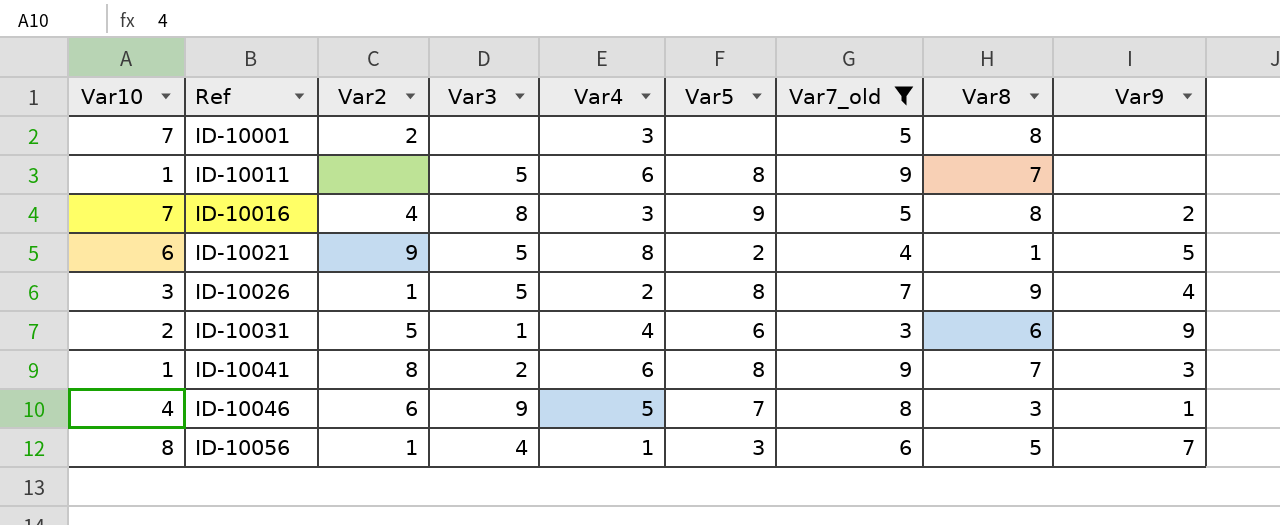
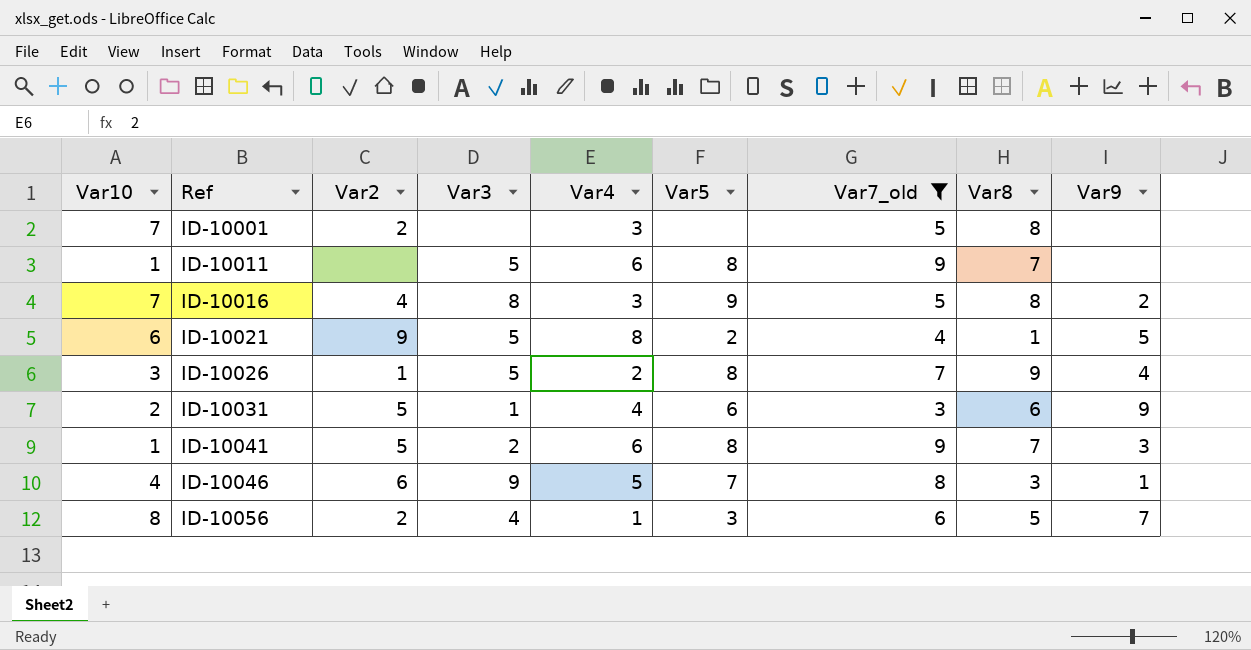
ID-10041 | Var2: 8 -> 5
ID-10056 | Var2: 1 -> 2

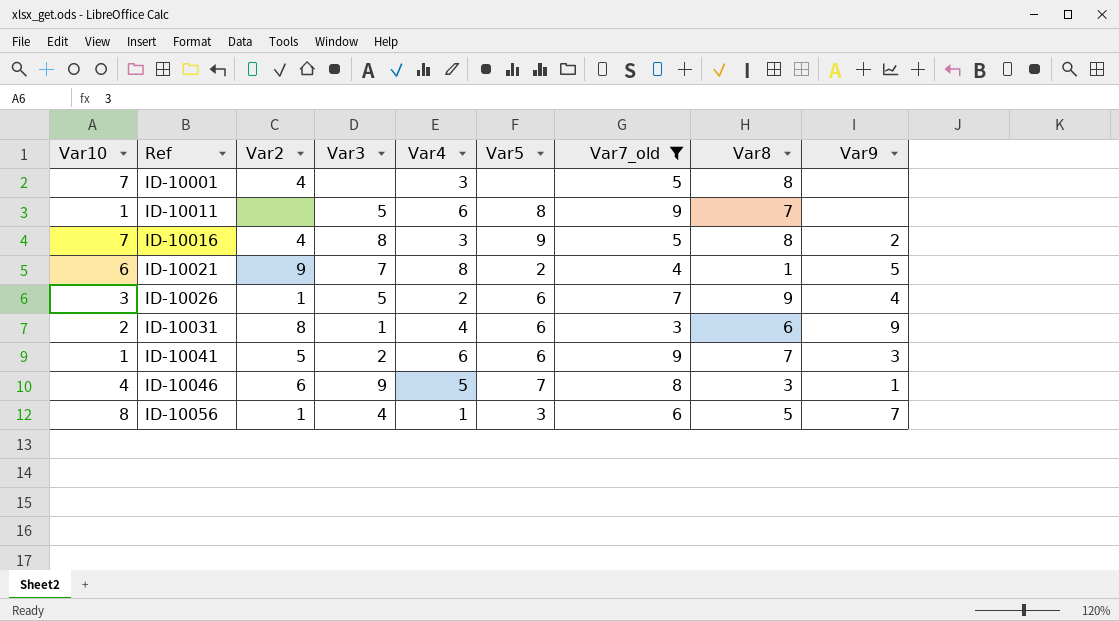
ID-10001 | Var2: 2 -> 4
ID-10021 | Var3: 5 -> 7
ID-10026 | Var5: 8 -> 6
ID-10031 | Var2: 5 -> 8
ID-10041 | Var5: 8 -> 6
ID-10056 | Var2: 2 -> 1

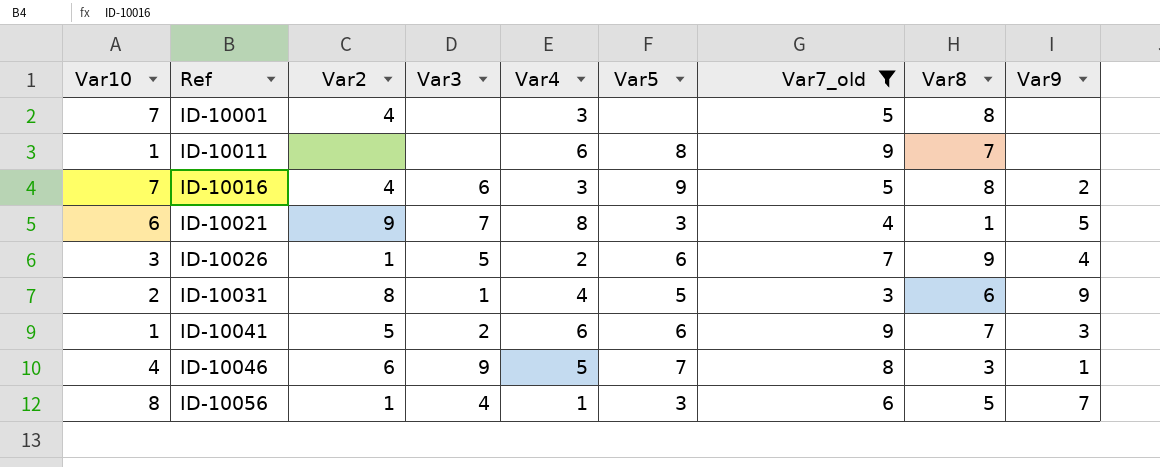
ID-10011 | Var3: 5 -> none
ID-10016 | Var3: 8 -> 6
ID-10021 | Var5: 2 -> 3
ID-10031 | Var5: 6 -> 5

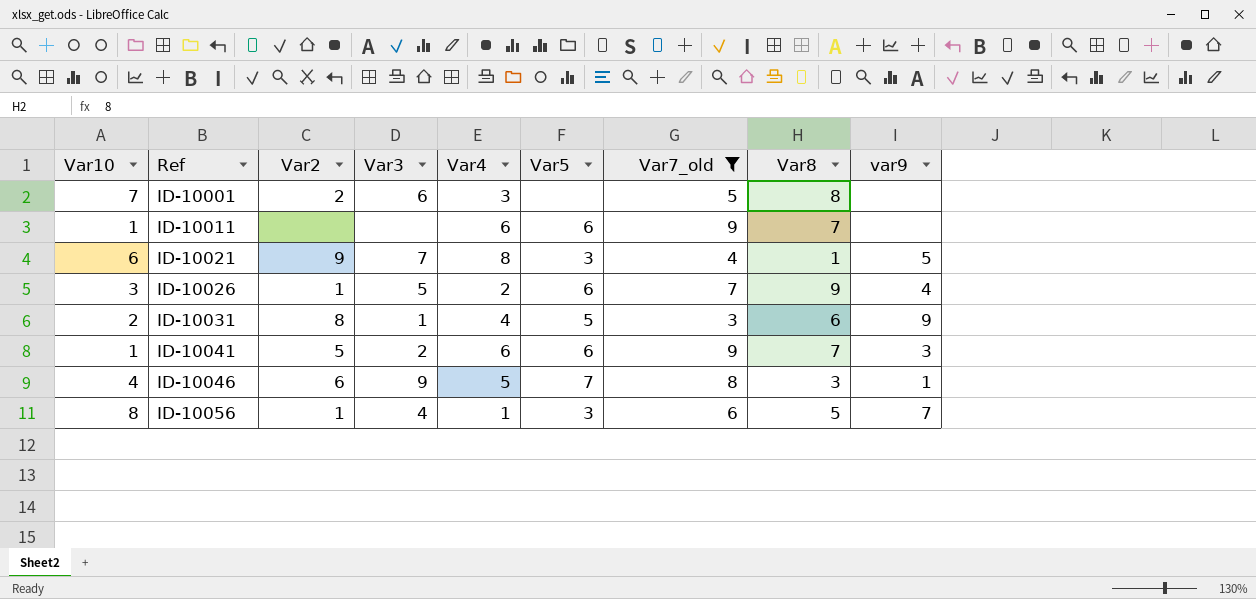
column name: Var9 -> var9
row ID-10016: 7 | 4 | 6 | 3 | 9 | 5 | 8 | 2 -> none
ID-10001 | Var2: 4 -> 2
ID-10001 | Var3: none -> 6
ID-10011 | Var5: 8 -> 6

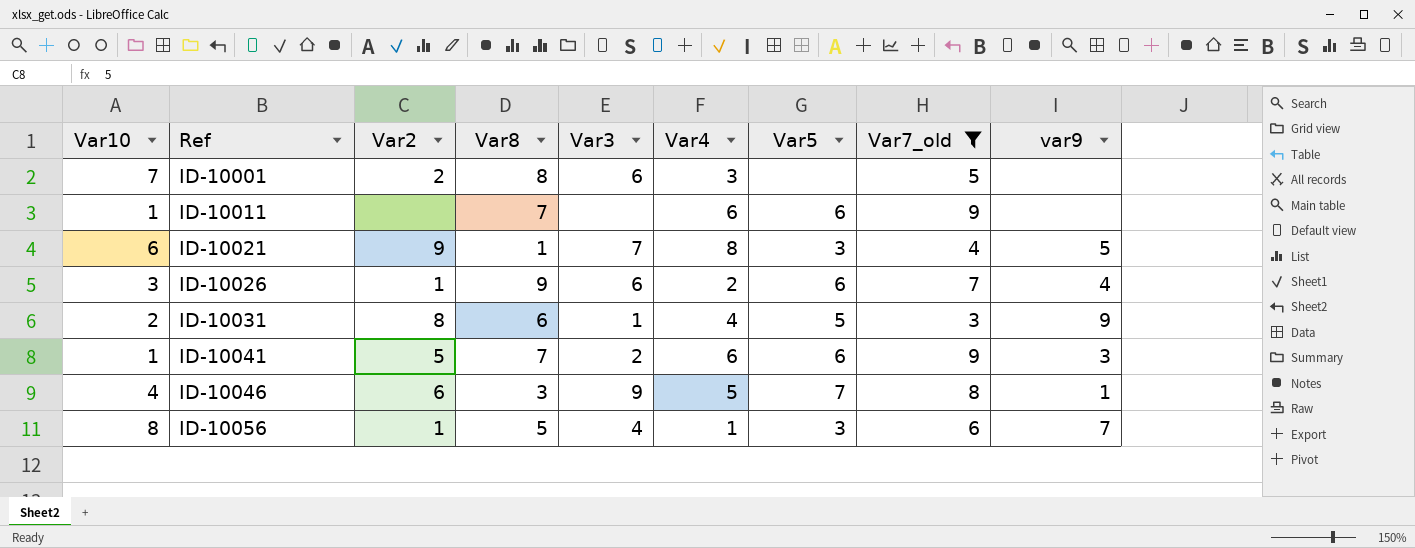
column Var8 | position: 8 -> 4
ID-10026 | Var3: 5 -> 6

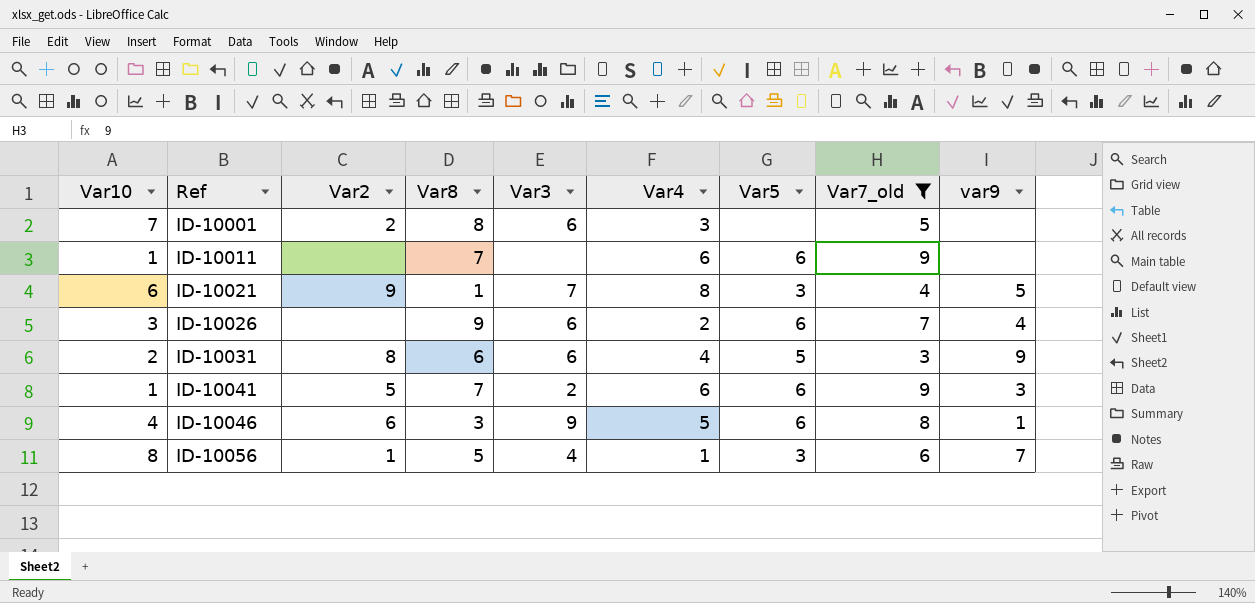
ID-10026 | Var2: 1 -> none
ID-10031 | Var3: 1 -> 6
ID-10046 | Var5: 7 -> 6

